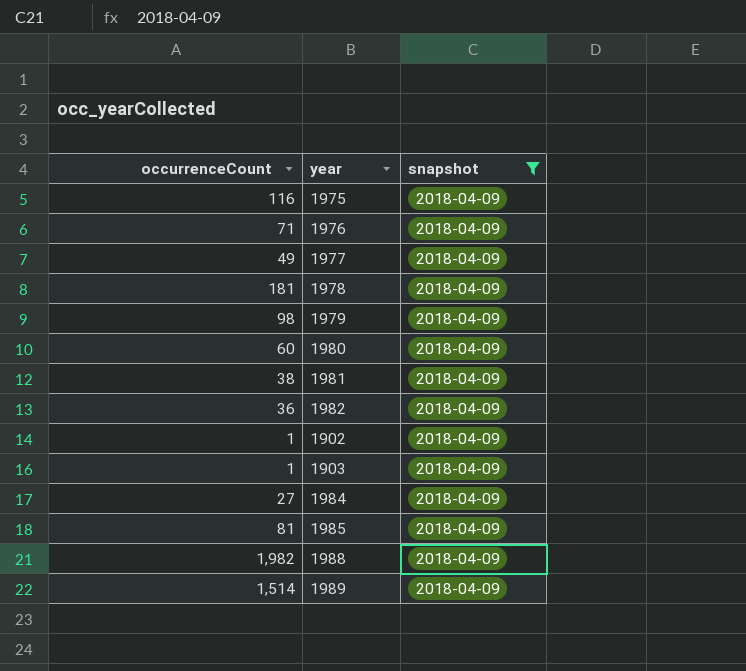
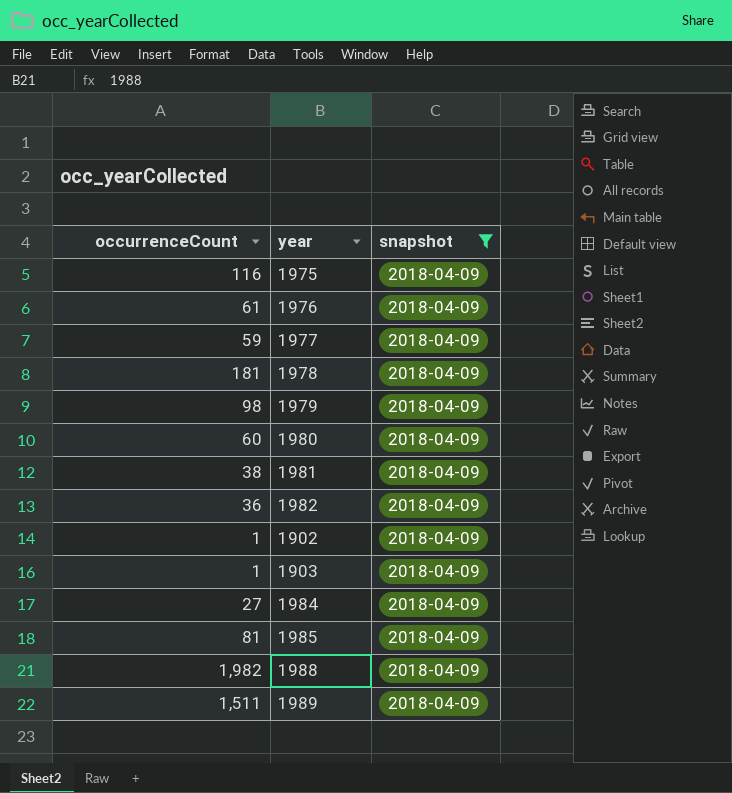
1976 | occurrenceCount: 71 -> 61
1977 | occurrenceCount: 49 -> 59
1989 | occurrenceCount: 1,514 -> 1,511

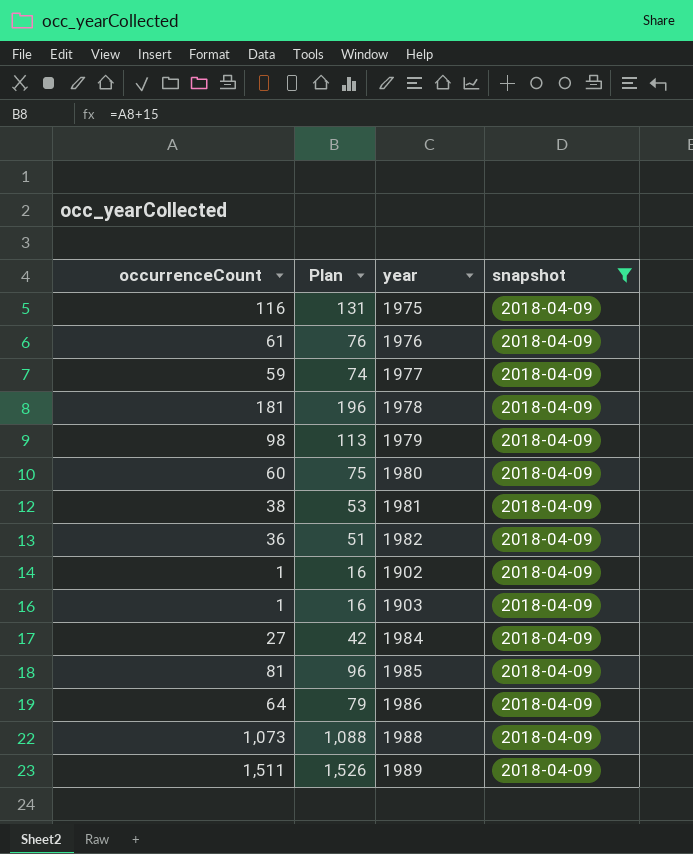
column Plan | formula: none -> [occurrenceCount] + 15
row 1986: none -> 64 | 79 | 2018-04-09
1988 | occurrenceCount: 1,982 -> 1,073

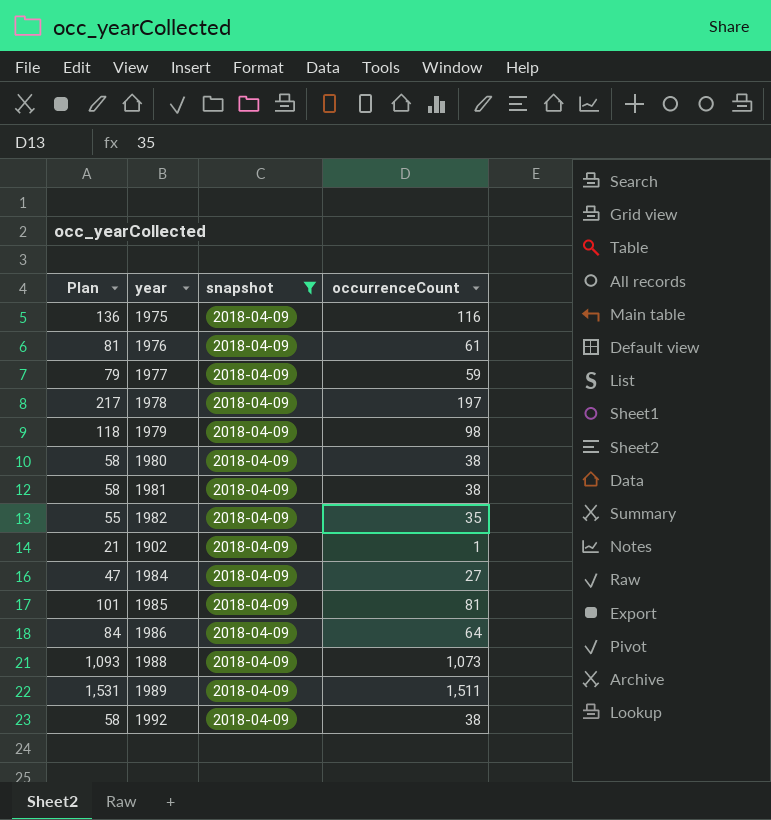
column Plan | formula: [occurrenceCount] + 15 -> [occurrenceCount] + 20
column occurrenceCount | position: 1 -> 4
row 1903: 1 | 16 | 2018-04-09 -> none
1978 | occurrenceCount: 181 -> 197
1980 | occurrenceCount: 60 -> 38
1982 | occurrenceCount: 36 -> 35
row 1992: none -> 58 | 2018-04-09 | 38

